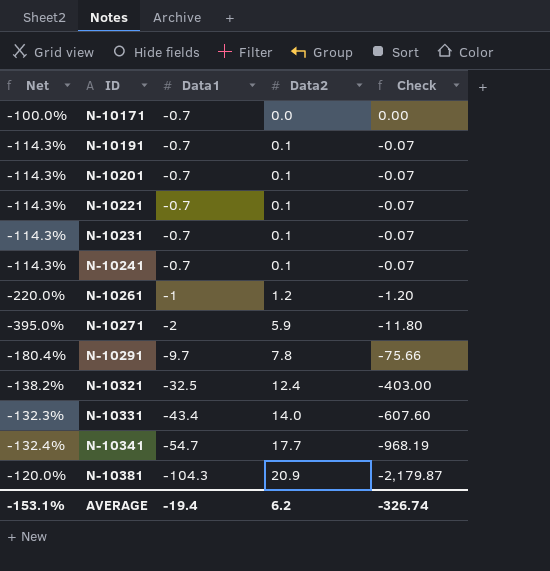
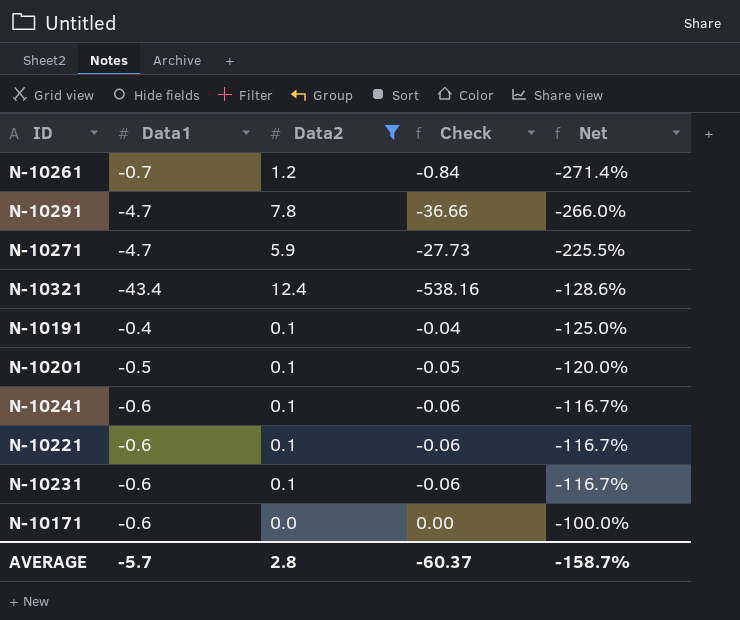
filter: none -> Data2 <= 12.4
row order: ID ascending -> Net ascending
column Net | position: 1 -> 5
N-10261 | Data1: -1 -> -0.7
N-10261 | Check: -1.20 -> -0.84
N-10261 | Net: -220.0% -> -271.4%
N-10291 | Data1: -9.7 -> -4.7
N-10291 | Check: -75.66 -> -36.66
N-10291 | Net: -180.4% -> -266.0%
N-10271 | Data1: -2 -> -4.7
N-10271 | Check: -11.80 -> -27.73
N-10271 | Net: -395.0% -> -225.5%
N-10321 | Data1: -32.5 -> -43.4
N-10321 | Check: -403.00 -> -538.16
N-10321 | Net: -138.2% -> -128.6%
N-10191 | Data1: -0.7 -> -0.4
N-10191 | Check: -0.07 -> -0.04
N-10191 | Net: -114.3% -> -125.0%
N-10201 | Data1: -0.7 -> -0.5
N-10201 | Check: -0.07 -> -0.05
N-10201 | Net: -114.3% -> -120.0%
N-10241 | Data1: -0.7 -> -0.6
N-10241 | Check: -0.07 -> -0.06
N-10241 | Net: -114.3% -> -116.7%
N-10221 | Data1: -0.7 -> -0.6
N-10221 | Check: -0.07 -> -0.06
N-10221 | Net: -114.3% -> -116.7%
N-10231 | Data1: -0.7 -> -0.6
N-10231 | Check: -0.07 -> -0.06
N-10231 | Net: -114.3% -> -116.7%
N-10171 | Data1: -0.7 -> -0.6
AVERAGE | Data1: -19.4 -> -5.7
AVERAGE | Data2: 6.2 -> 2.8
AVERAGE | Check: -326.74 -> -60.37
AVERAGE | Net: -153.1% -> -158.7%

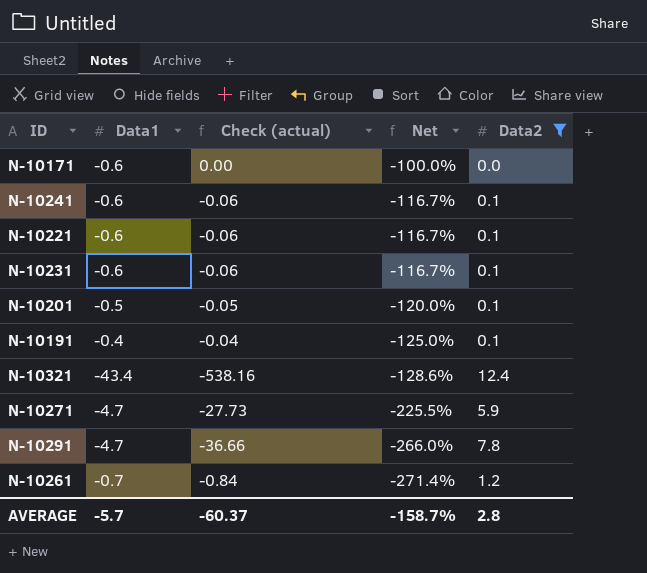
row order: Net ascending -> Net descending
column name: Check -> Check (actual)
column Data2 | position: 3 -> 5

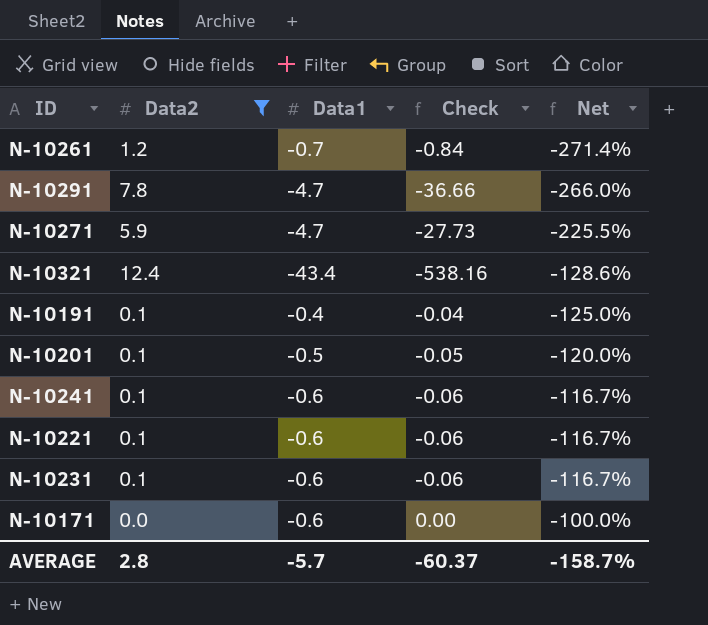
row order: Net descending -> Net ascending
column Data2 | position: 5 -> 2
column name: Check (actual) -> Check

